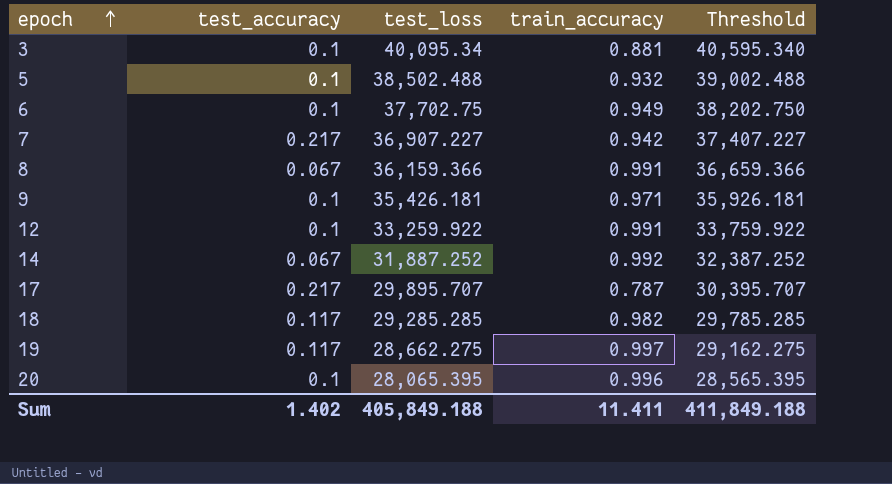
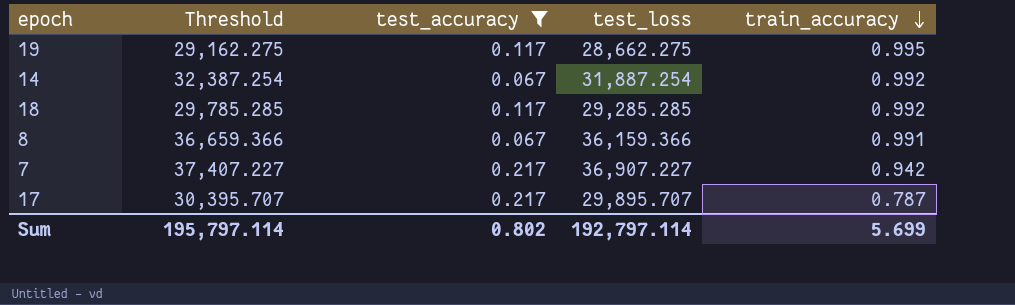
filter: none -> test_accuracy != 0.1
row order: epoch ascending -> train_accuracy descending
column Threshold | position: 5 -> 2
19 | train_accuracy: 0.997 -> 0.995
14 | Threshold: 32,387.252 -> 32,387.254
14 | test_loss: 31,887.252 -> 31,887.254
18 | train_accuracy: 0.982 -> 0.992
Sum | Threshold: 411,849.188 -> 195,797.114
Sum | test_accuracy: 1.402 -> 0.802
Sum | test_loss: 405,849.188 -> 192,797.114
Sum | train_accuracy: 11.411 -> 5.699

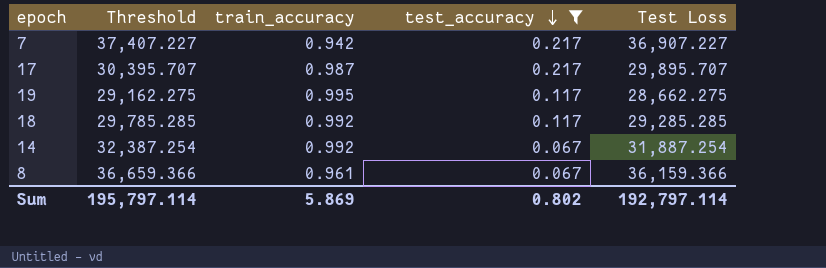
row order: train_accuracy descending -> test_accuracy descending
column train_accuracy | position: 5 -> 3
column name: test_loss -> Test Loss
17 | train_accuracy: 0.787 -> 0.987
8 | train_accuracy: 0.991 -> 0.961
Sum | train_accuracy: 5.699 -> 5.869

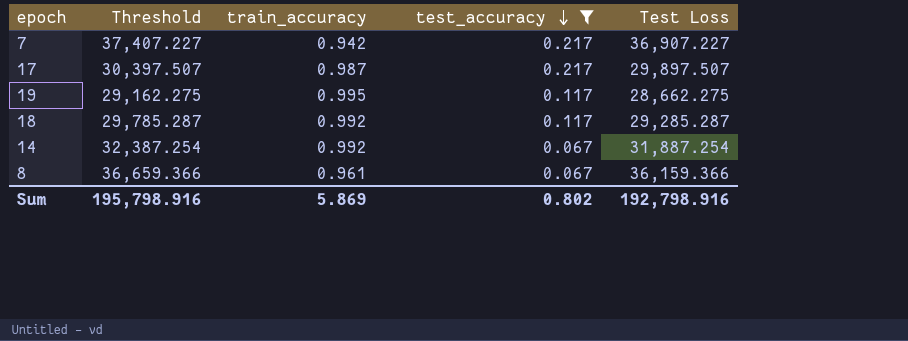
17 | Threshold: 30,395.707 -> 30,397.507
17 | Test Loss: 29,895.707 -> 29,897.507
18 | Threshold: 29,785.285 -> 29,785.287
18 | Test Loss: 29,285.285 -> 29,285.287
Sum | Threshold: 195,797.114 -> 195,798.916
Sum | Test Loss: 192,797.114 -> 192,798.916

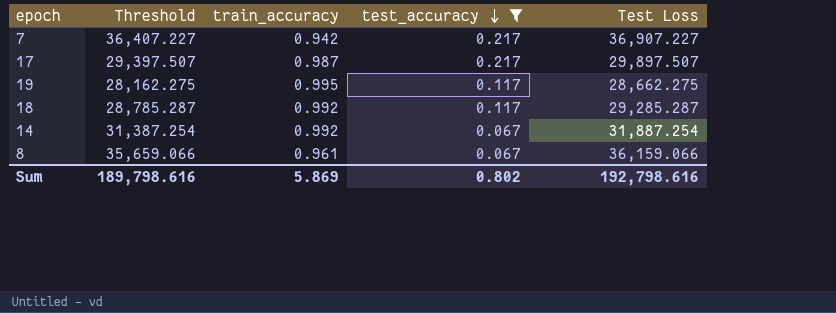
column Threshold | formula: [Test Loss] + 500 -> [Test Loss] - 500
8 | Test Loss: 36,159.366 -> 36,159.066
Sum | Threshold: 195,798.916 -> 189,798.616
Sum | Test Loss: 192,798.916 -> 192,798.616

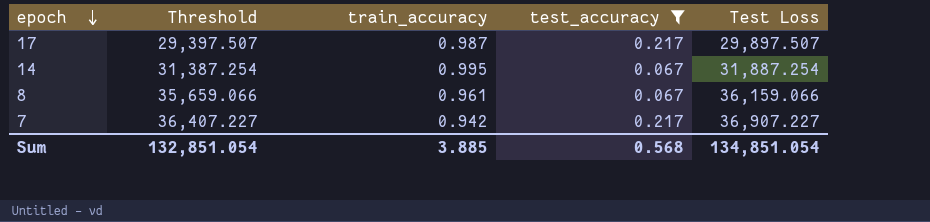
row order: test_accuracy descending -> epoch descending
row 19: 28,162.275 | 0.995 | 0.117 | 28,662.275 -> none
row 18: 28,785.287 | 0.992 | 0.117 | 29,285.287 -> none
14 | train_accuracy: 0.992 -> 0.995
Sum | Threshold: 189,798.616 -> 132,851.054
Sum | train_accuracy: 5.869 -> 3.885
Sum | test_accuracy: 0.802 -> 0.568
Sum | Test Loss: 192,798.616 -> 134,851.054

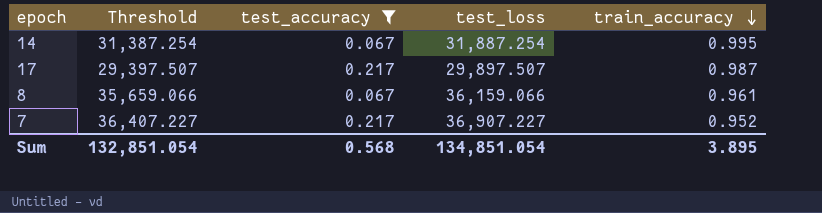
row order: epoch descending -> train_accuracy descending
column name: Test Loss -> test_loss
column train_accuracy | position: 3 -> 5
7 | train_accuracy: 0.942 -> 0.952
Sum | train_accuracy: 3.885 -> 3.895

